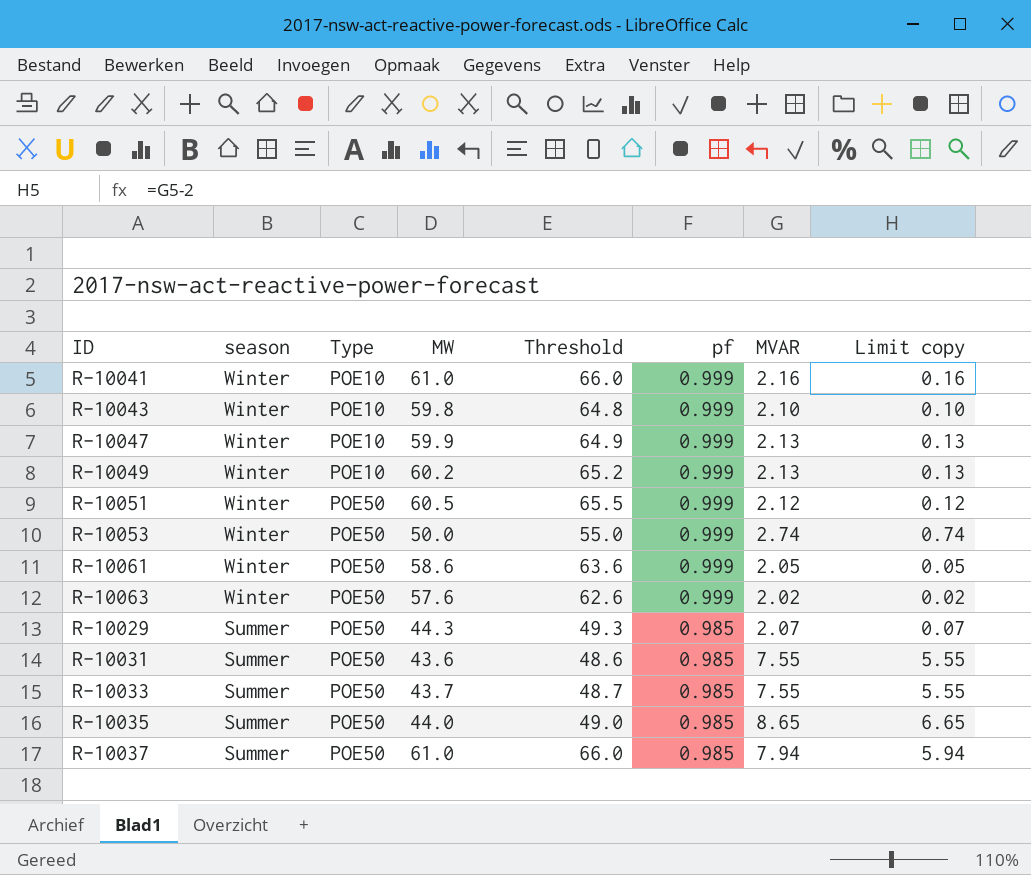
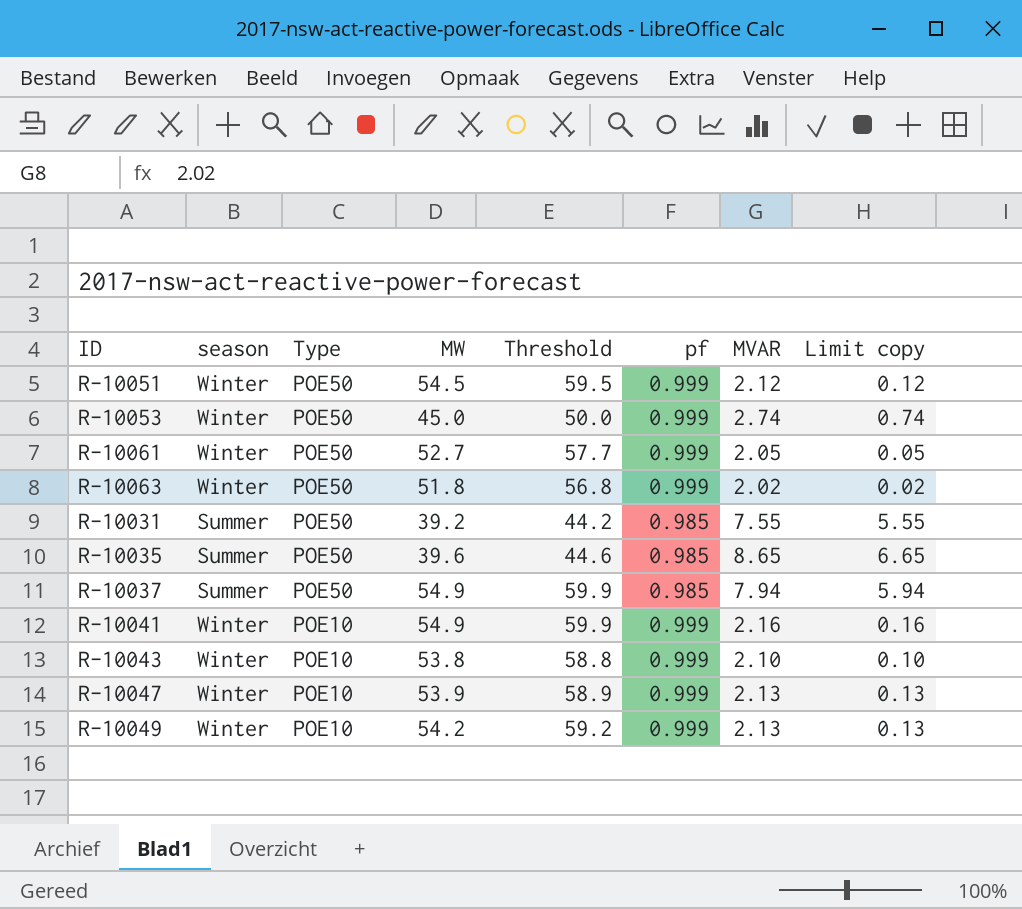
row order: season descending -> Type descending
row R-10029: Summer | POE50 | 44.3 | 49.3 | 0.985 | 2.07 | 0.07 -> none
row R-10033: Summer | POE50 | 43.7 | 48.7 | 0.985 | 7.55 | 5.55 -> none
R-10051 | MW: 60.5 -> 54.5
R-10051 | Threshold: 65.5 -> 59.5
R-10053 | MW: 50.0 -> 45.0
R-10053 | Threshold: 55.0 -> 50.0
R-10061 | MW: 58.6 -> 52.7
R-10061 | Threshold: 63.6 -> 57.7
R-10063 | MW: 57.6 -> 51.8
R-10063 | Threshold: 62.6 -> 56.8
R-10031 | MW: 43.6 -> 39.2
R-10031 | Threshold: 48.6 -> 44.2
R-10035 | MW: 44.0 -> 39.6
R-10035 | Threshold: 49.0 -> 44.6
R-10037 | MW: 61.0 -> 54.9
R-10037 | Threshold: 66.0 -> 59.9
R-10041 | MW: 61.0 -> 54.9
R-10041 | Threshold: 66.0 -> 59.9
R-10043 | MW: 59.8 -> 53.8
R-10043 | Threshold: 64.8 -> 58.8
R-10047 | MW: 59.9 -> 53.9
R-10047 | Threshold: 64.9 -> 58.9
R-10049 | MW: 60.2 -> 54.2
R-10049 | Threshold: 65.2 -> 59.2

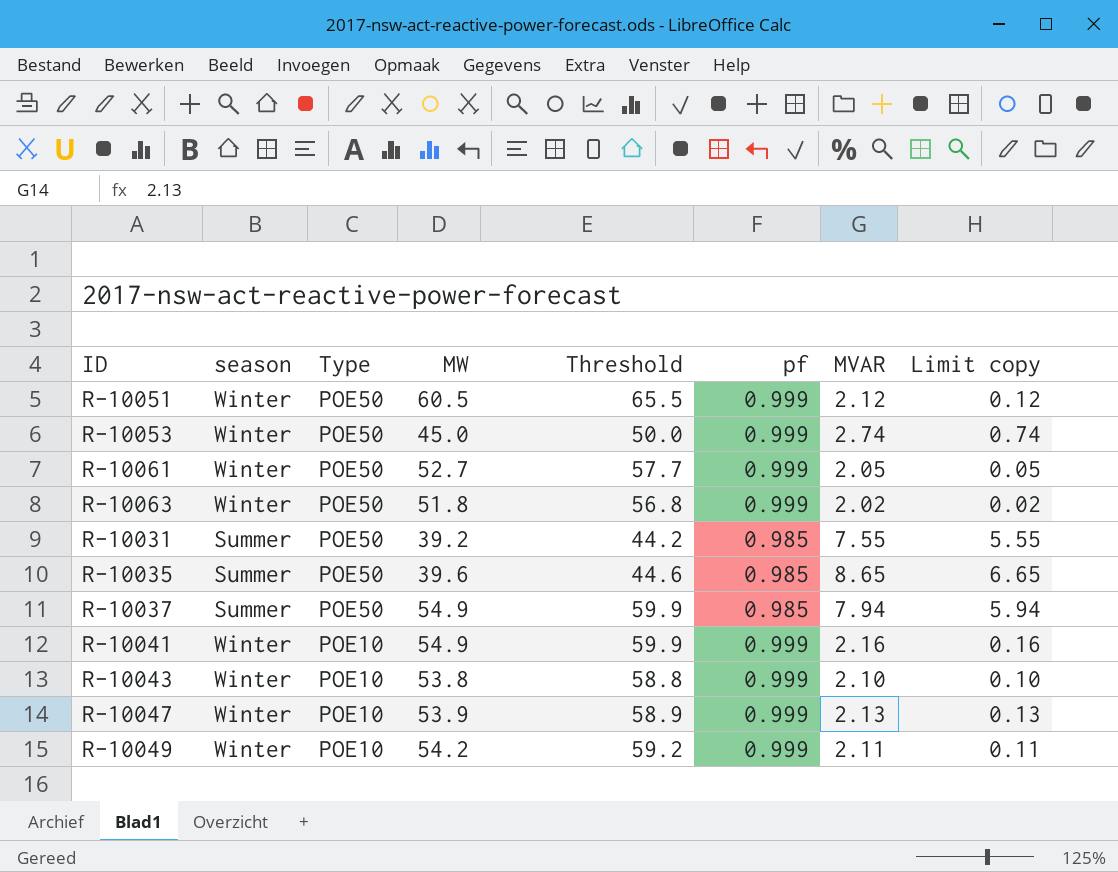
R-10051 | MW: 54.5 -> 60.5
R-10051 | Threshold: 59.5 -> 65.5
R-10049 | MVAR: 2.13 -> 2.11
R-10049 | Limit copy: 0.13 -> 0.11

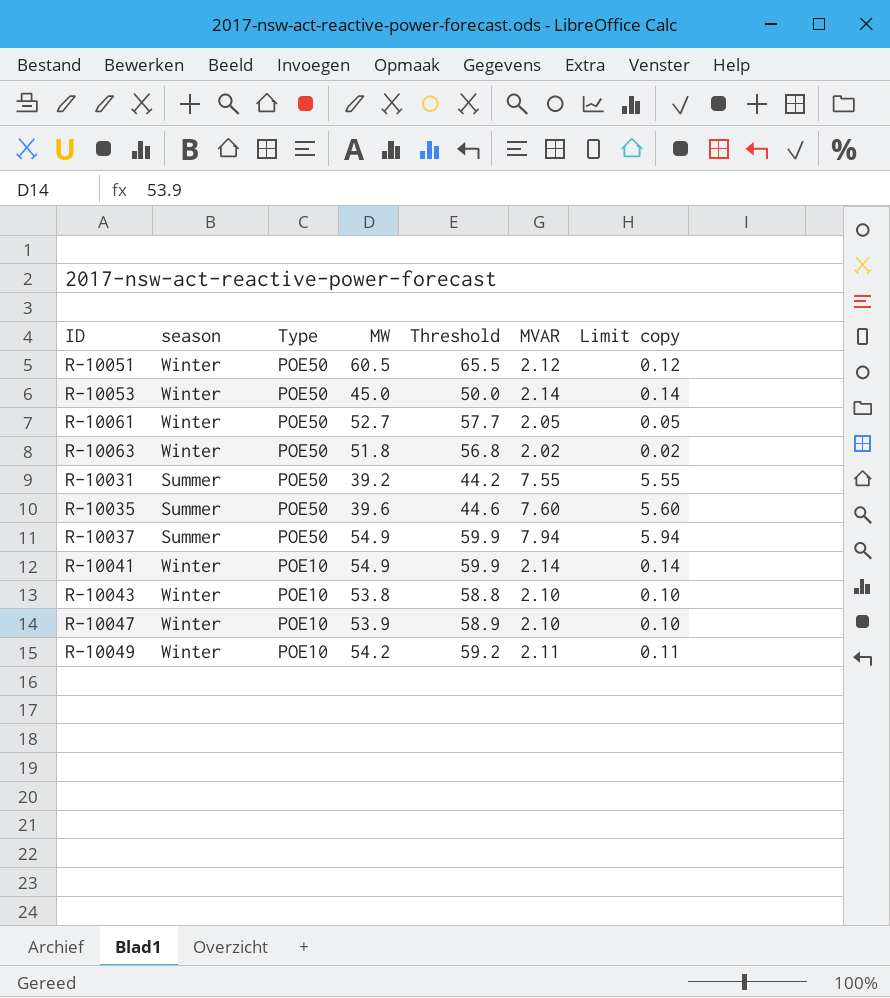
column pf | position: 6 -> none
R-10053 | MVAR: 2.74 -> 2.14
R-10053 | Limit copy: 0.74 -> 0.14
R-10035 | MVAR: 8.65 -> 7.60
R-10035 | Limit copy: 6.65 -> 5.60
R-10041 | MVAR: 2.16 -> 2.14
R-10041 | Limit copy: 0.16 -> 0.14
R-10047 | MVAR: 2.13 -> 2.10
R-10047 | Limit copy: 0.13 -> 0.10

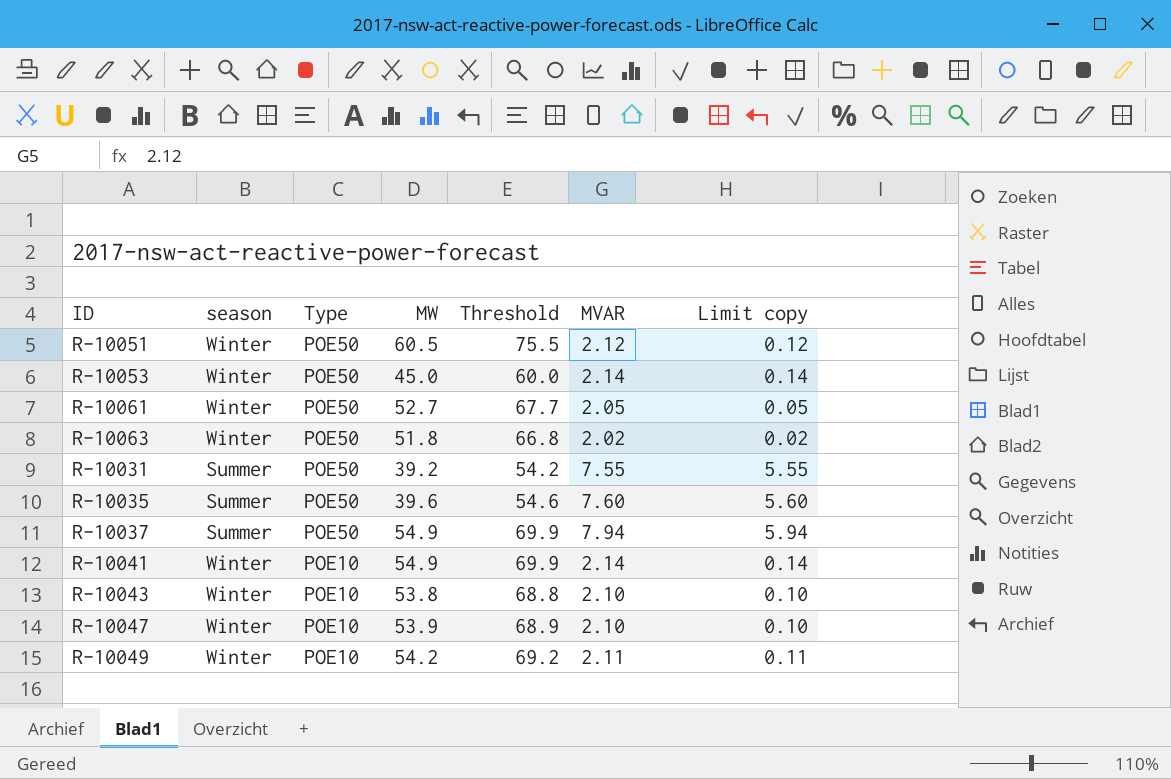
column Threshold | formula: [MW] + 5 -> [MW] + 15

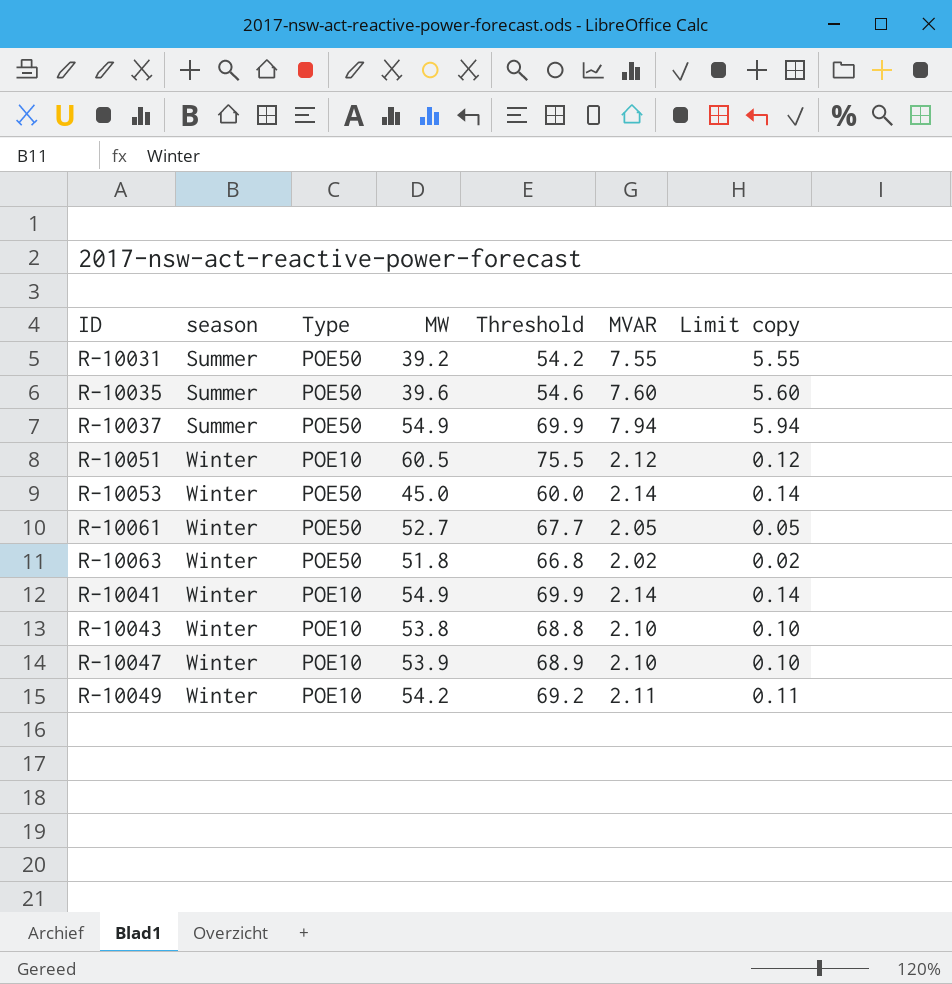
row order: Type descending -> season ascending
R-10051 | Type: POE50 -> POE10

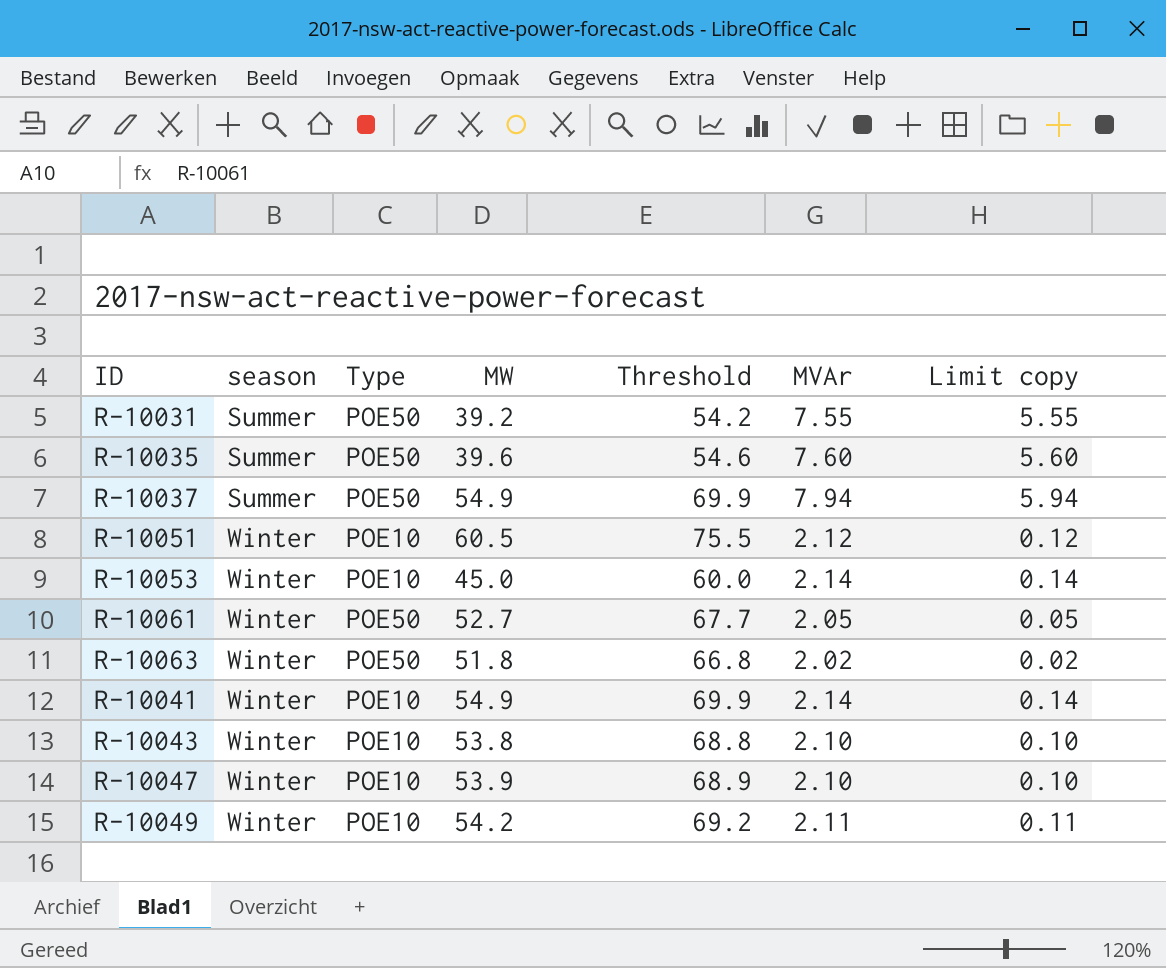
column name: MVAR -> MVAr
R-10053 | Type: POE50 -> POE10

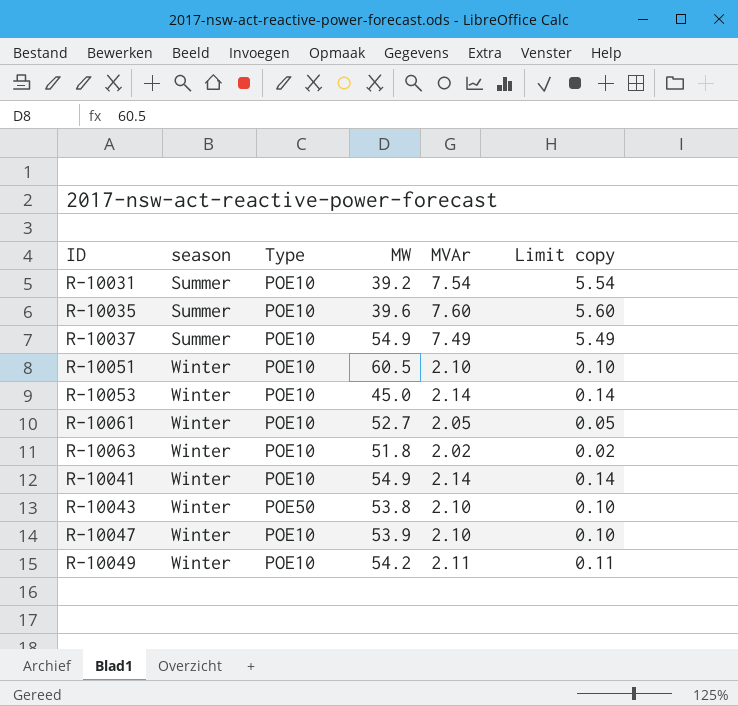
column Threshold | formula: [MW] + 15 -> none
R-10031 | Type: POE50 -> POE10
R-10031 | MVAr: 7.55 -> 7.54
R-10031 | Limit copy: 5.55 -> 5.54
R-10035 | Type: POE50 -> POE10
R-10037 | Type: POE50 -> POE10
R-10037 | MVAr: 7.94 -> 7.49
R-10037 | Limit copy: 5.94 -> 5.49
R-10051 | MVAr: 2.12 -> 2.10
R-10051 | Limit copy: 0.12 -> 0.10
R-10061 | Type: POE50 -> POE10
R-10063 | Type: POE50 -> POE10
R-10043 | Type: POE10 -> POE50

